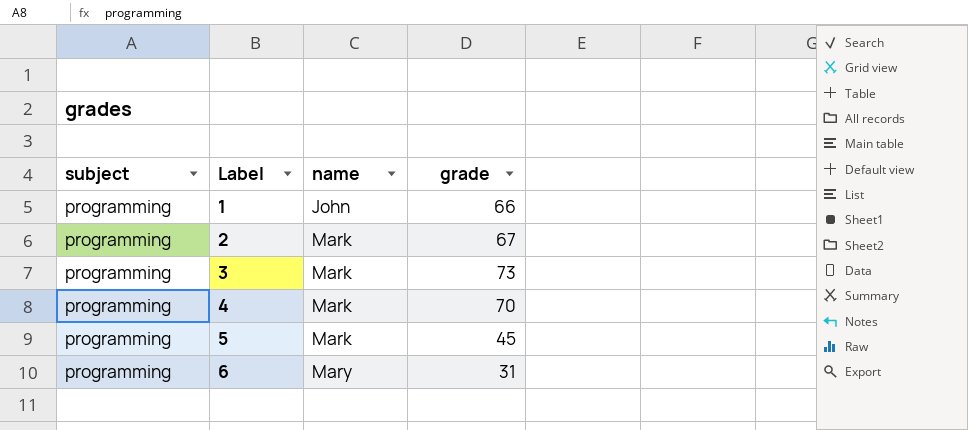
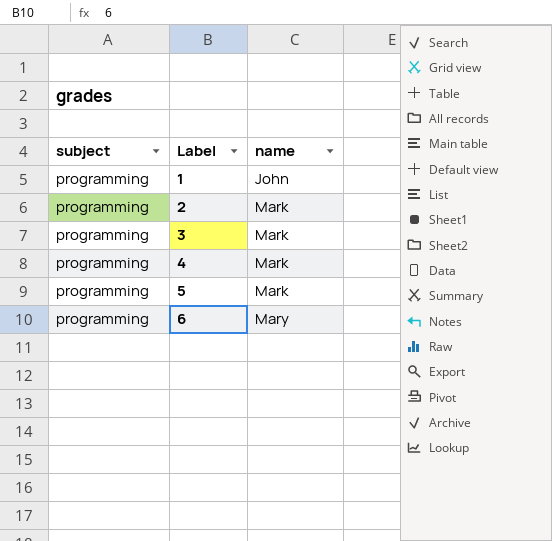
column grade | position: 4 -> none

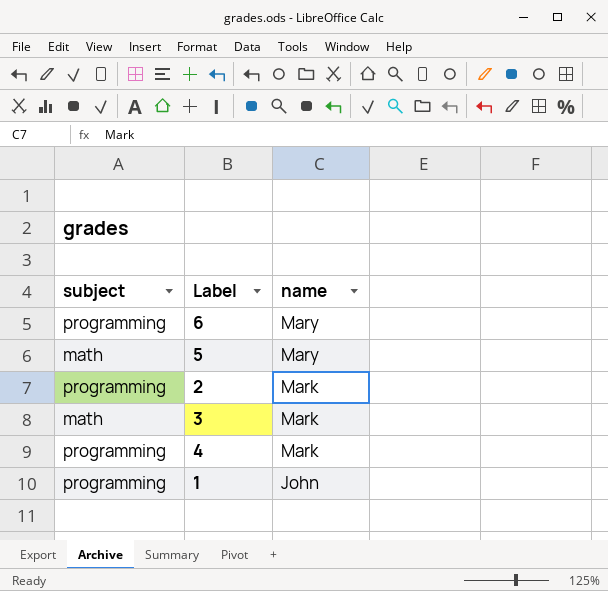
row order: Label ascending -> name descending
5 | subject: programming -> math
5 | name: Mark -> Mary
3 | subject: programming -> math

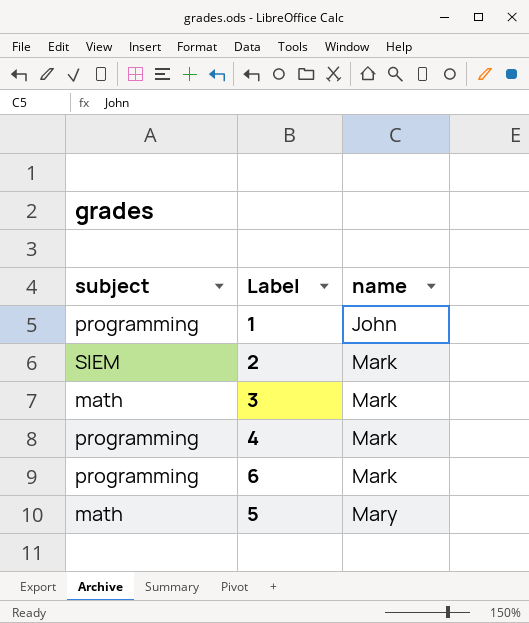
row order: name descending -> name ascending
2 | subject: programming -> SIEM
6 | name: Mary -> Mark

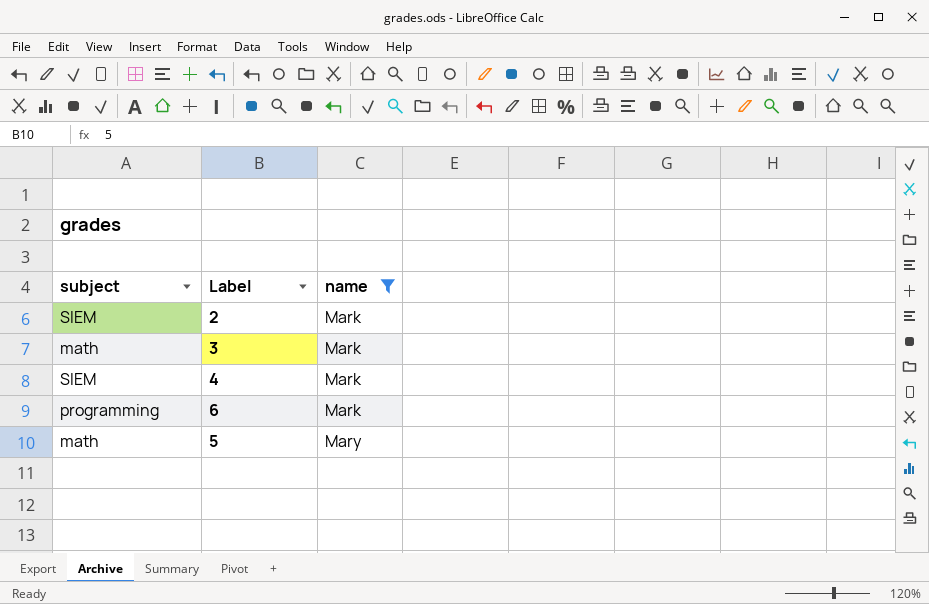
filter: none -> name != John
4 | subject: programming -> SIEM

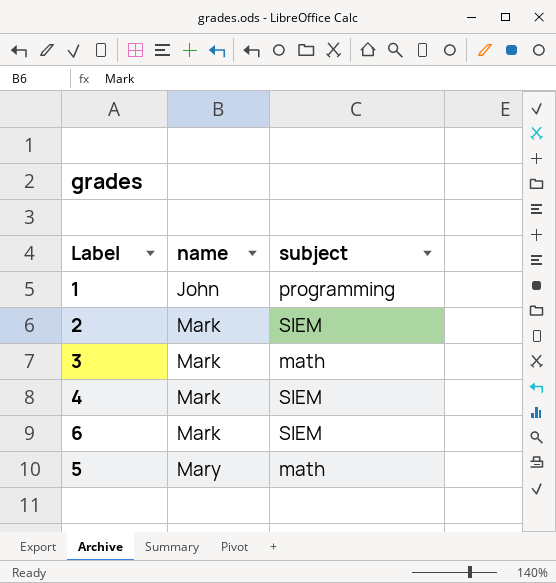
filter: name != John -> none
column subject | position: 1 -> 3
6 | subject: programming -> SIEM

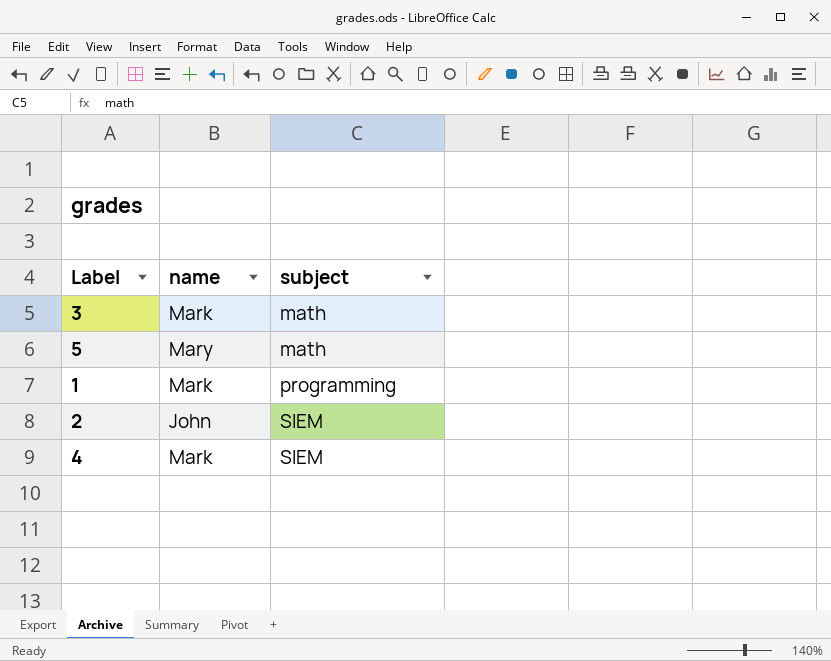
row order: name ascending -> subject ascending
row 6: Mark | SIEM -> none
1 | name: John -> Mark
2 | name: Mark -> John

